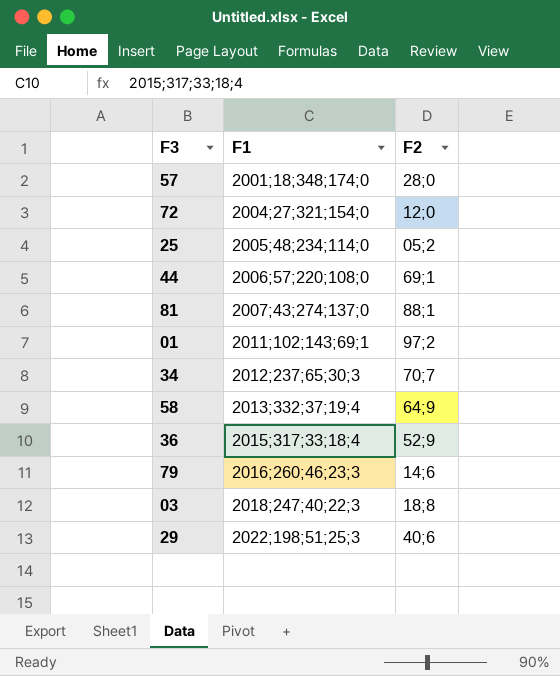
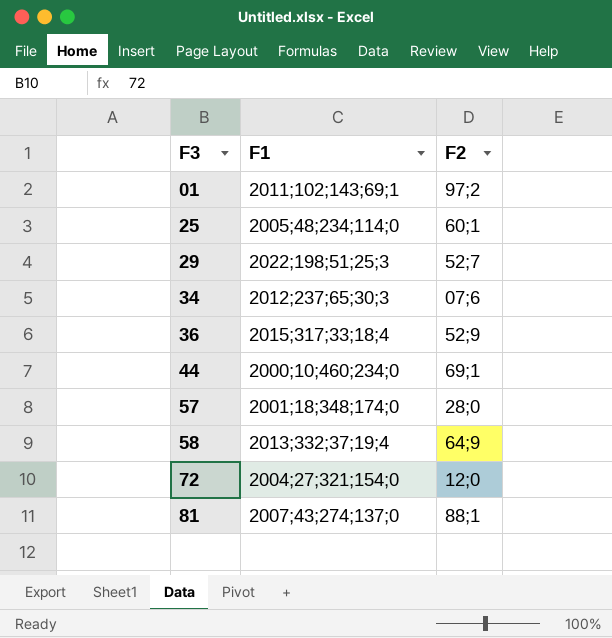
row order: F1 ascending -> F3 ascending
row 79: 2016;260;46;23;3 | 14;6 -> none
row 03: 2018;247;40;22;3 | 18;8 -> none
25 | F2: 05;2 -> 60;1
29 | F2: 40;6 -> 52;7
34 | F2: 70;7 -> 07;6
44 | F1: 2006;57;220;108;0 -> 2000;10;460;234;0

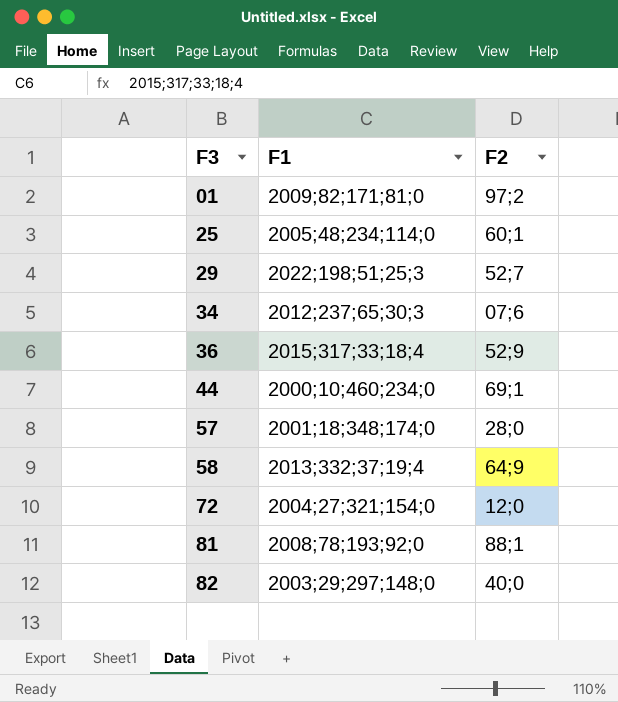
01 | F1: 2011;102;143;69;1 -> 2009;82;171;81;0
81 | F1: 2007;43;274;137;0 -> 2008;78;193;92;0
row 82: none -> 2003;29;297;148;0 | 40;0

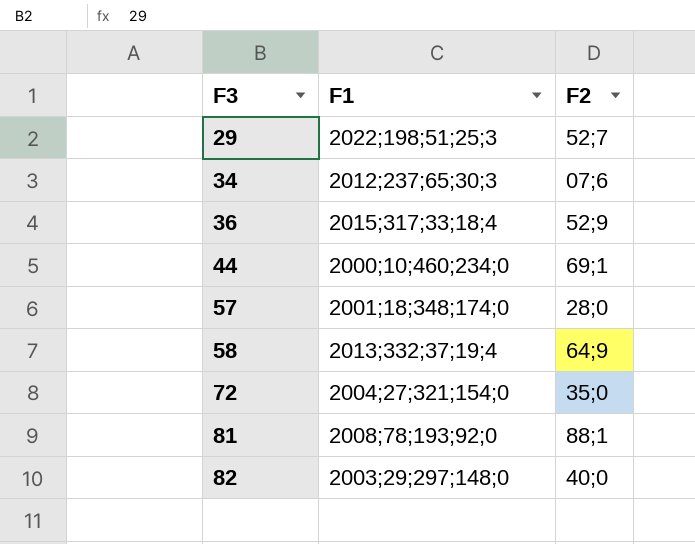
row 01: 2009;82;171;81;0 | 97;2 -> none
row 25: 2005;48;234;114;0 | 60;1 -> none
72 | F2: 12;0 -> 35;0

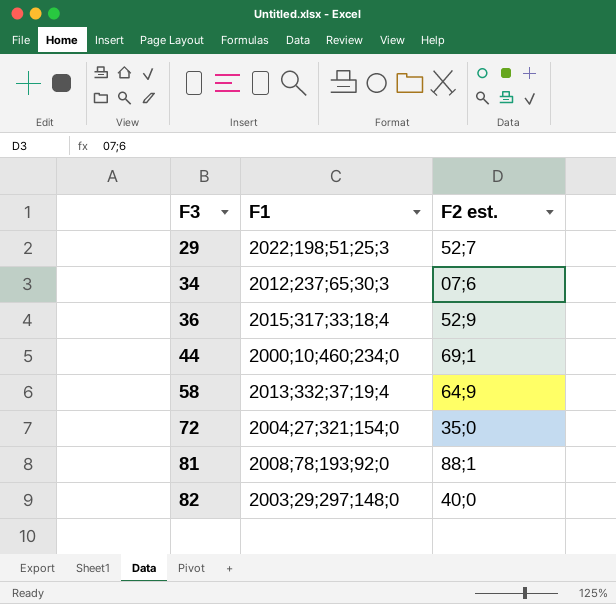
column name: F2 -> F2 est.
row 57: 2001;18;348;174;0 | 28;0 -> none

